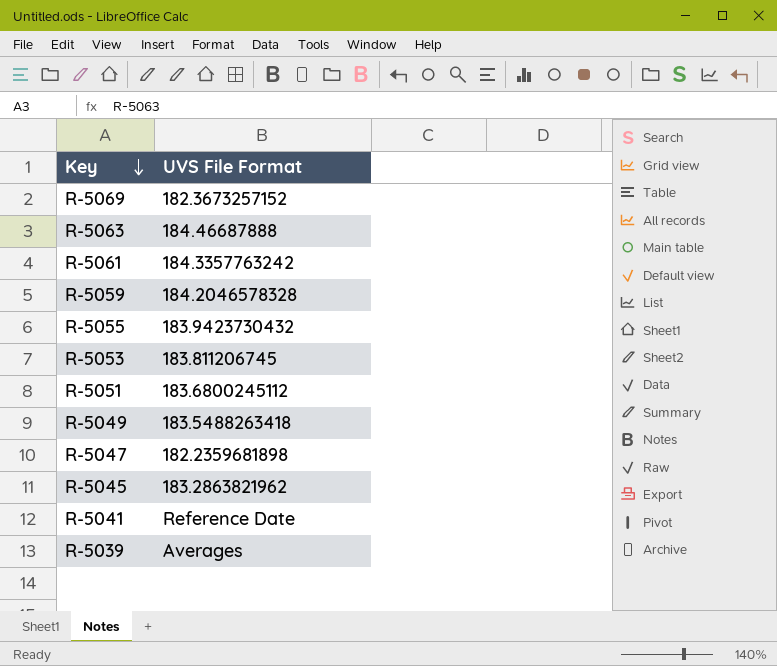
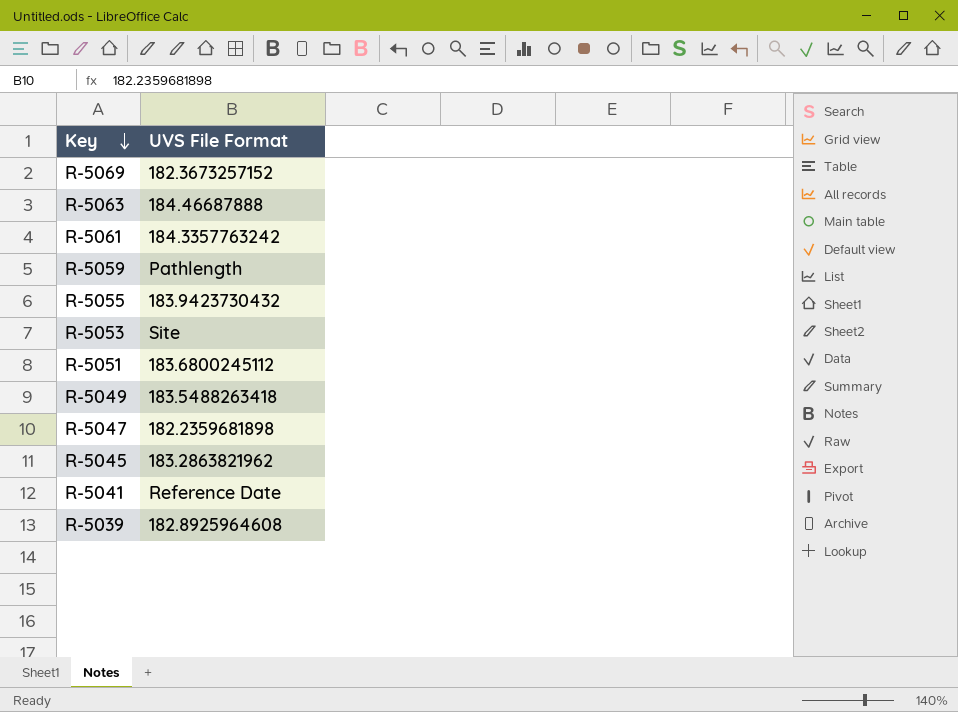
R-5059 | UVS File Format: 184.2046578328 -> Pathlength
R-5053 | UVS File Format: 183.811206745 -> Site
R-5039 | UVS File Format: Averages -> 182.8925964608

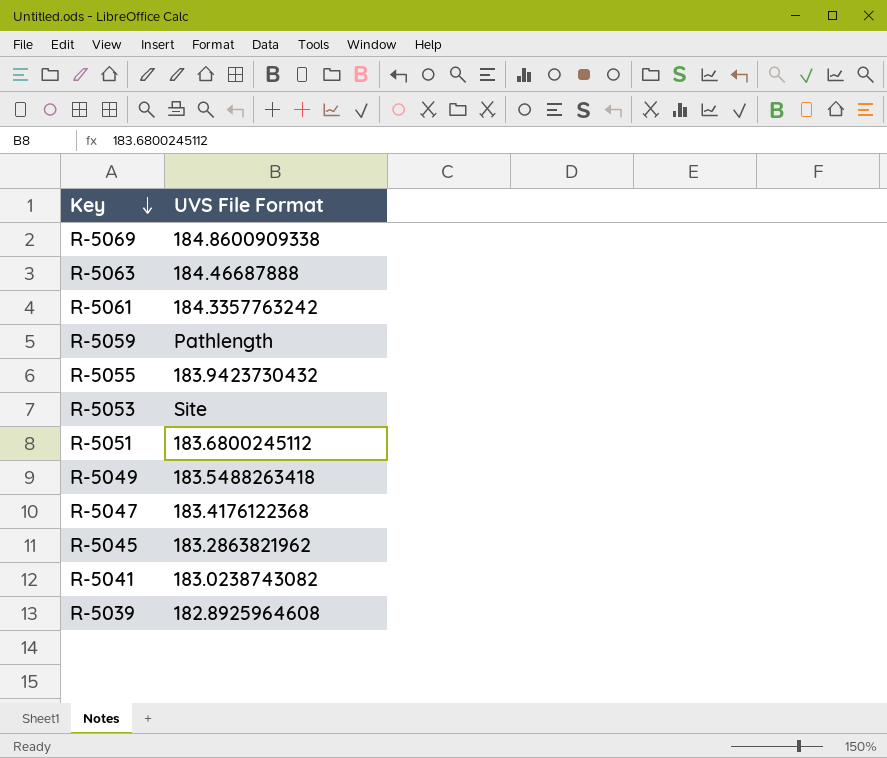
R-5069 | UVS File Format: 182.3673257152 -> 184.8600909338
R-5047 | UVS File Format: 182.2359681898 -> 183.4176122368
R-5041 | UVS File Format: Reference Date -> 183.0238743082

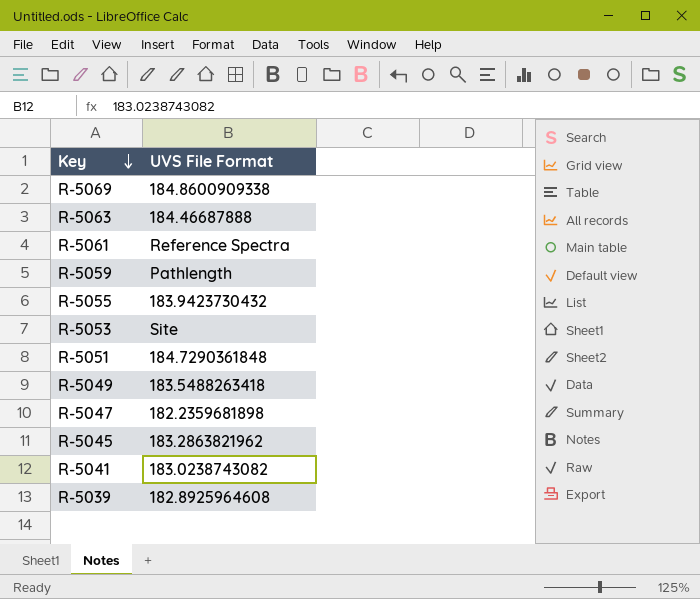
R-5061 | UVS File Format: 184.3357763242 -> Reference Spectra
R-5051 | UVS File Format: 183.6800245112 -> 184.7290361848
R-5047 | UVS File Format: 183.4176122368 -> 182.2359681898

